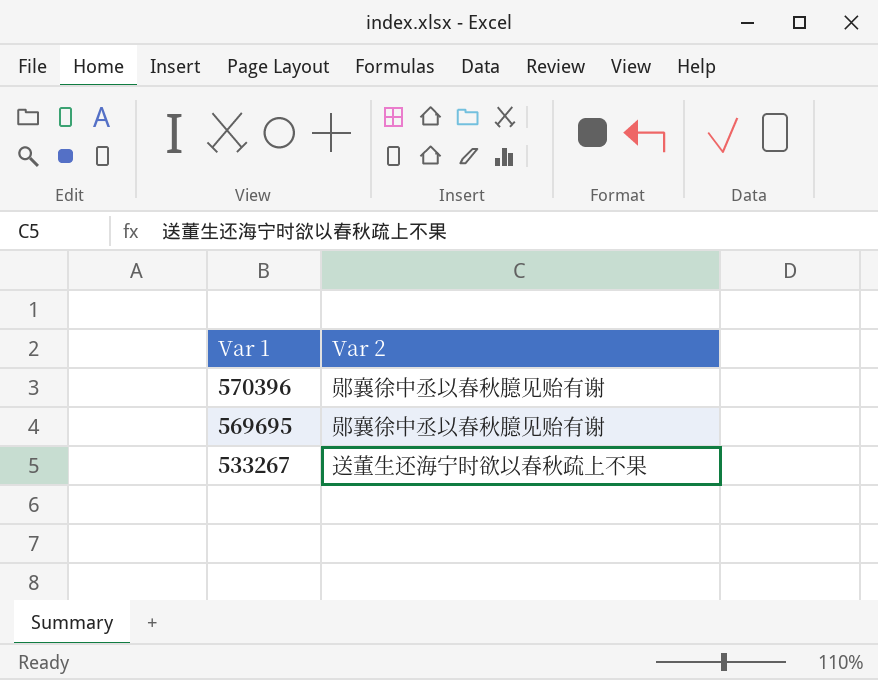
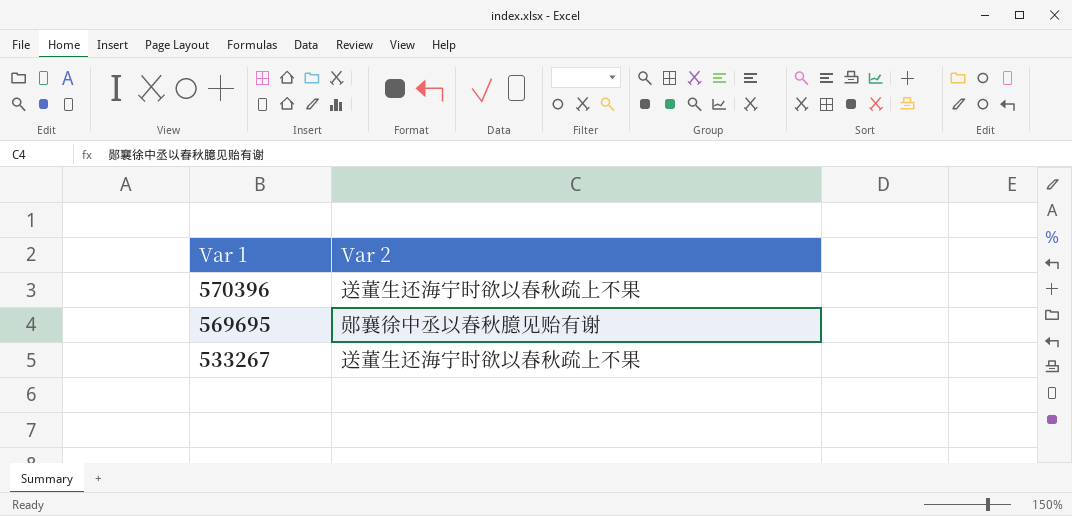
570396 | Var 2: 郧襄徐中丞以春秋臆见贻有谢 -> 送董生还海宁时欲以春秋疏上不果

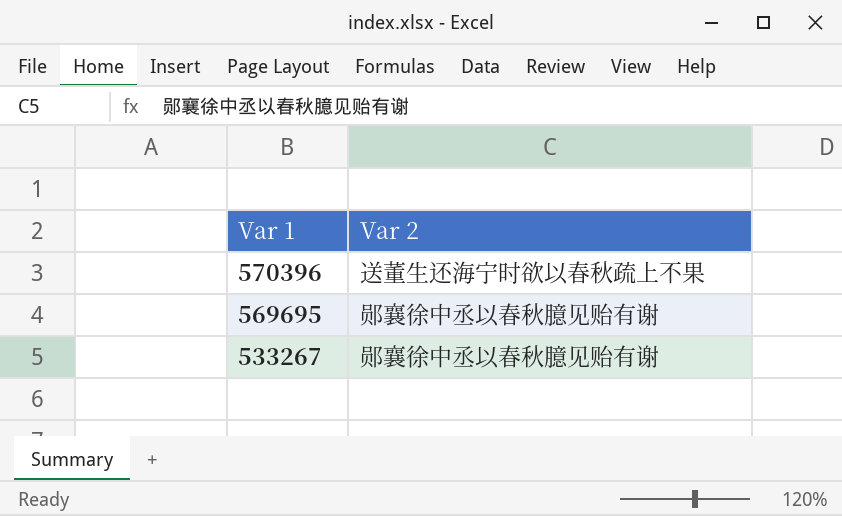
533267 | Var 2: 送董生还海宁时欲以春秋疏上不果 -> 郧襄徐中丞以春秋臆见贻有谢

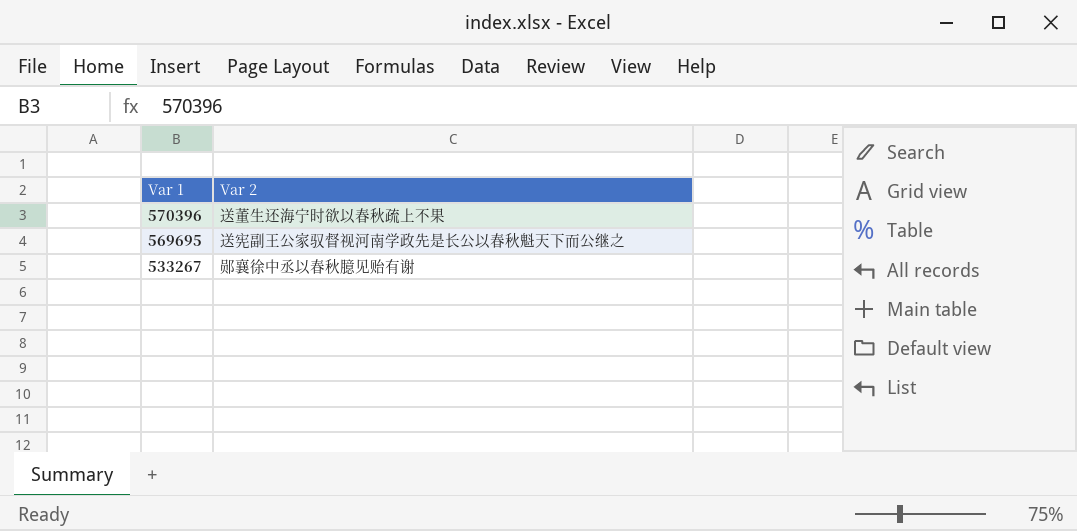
569695 | Var 2: 郧襄徐中丞以春秋臆见贻有谢 -> 送宪副王公家驭督视河南学政先是长公以春秋魁天下而公继之

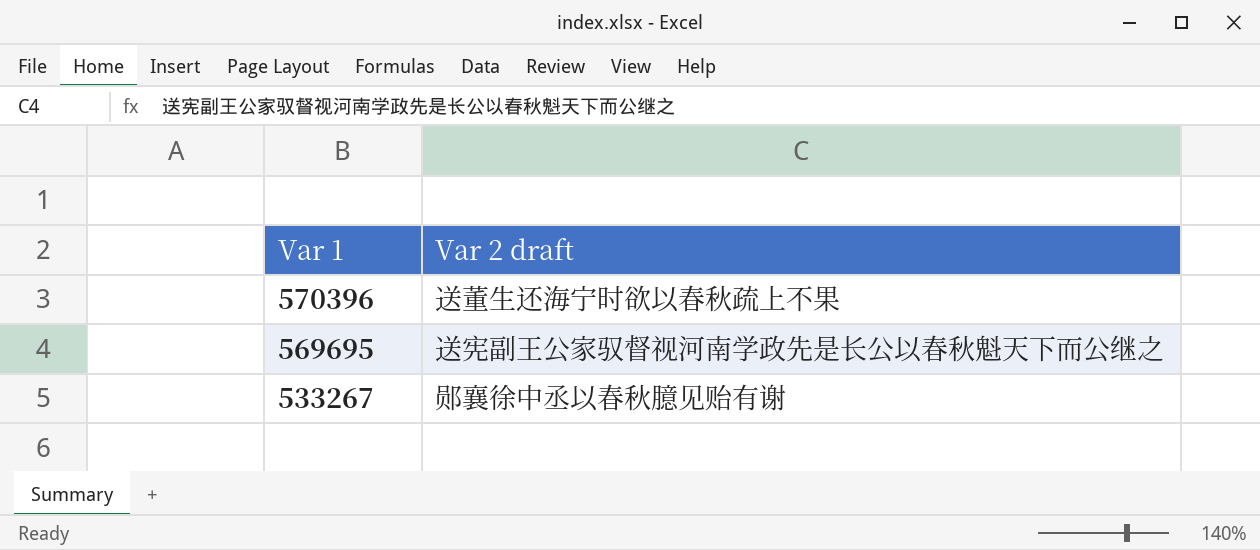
column name: Var 2 -> Var 2 draft

